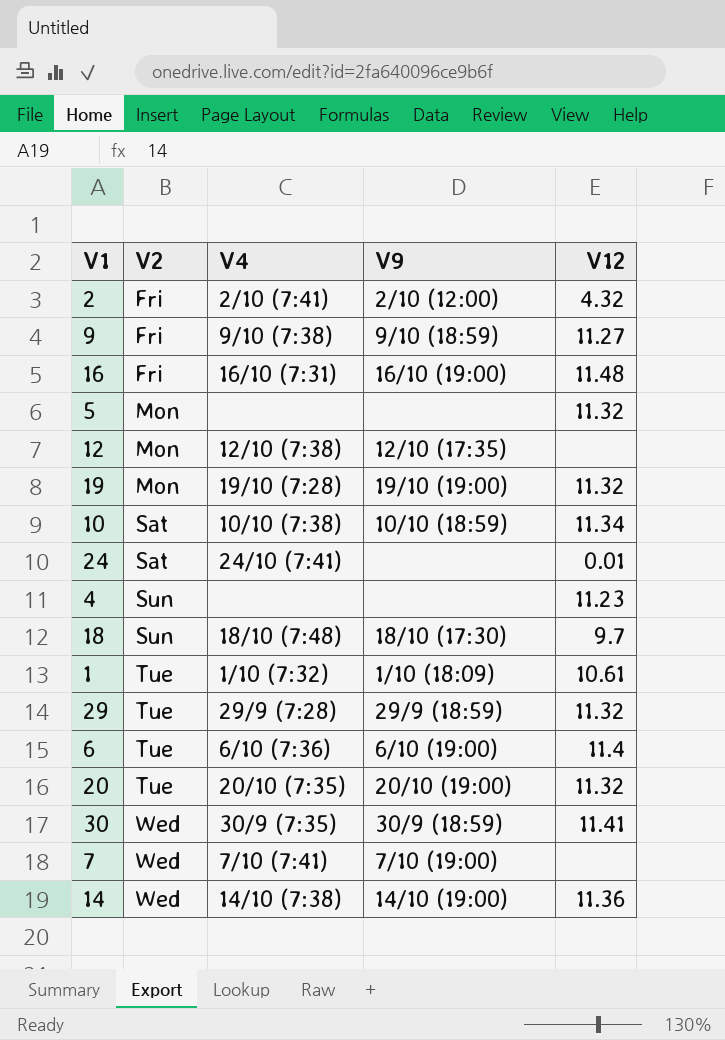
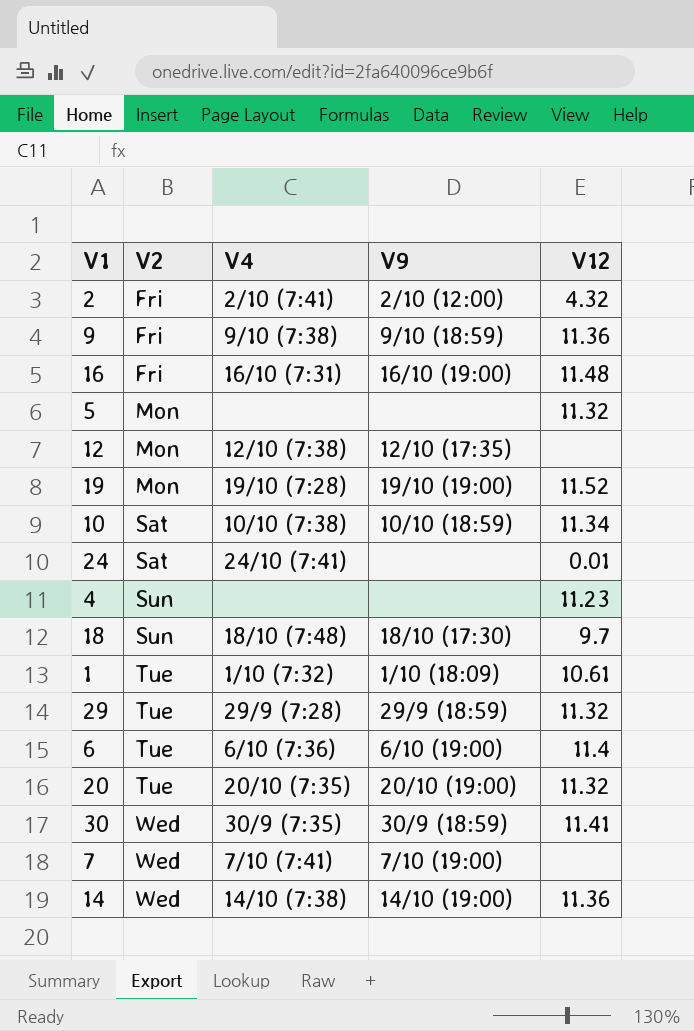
9 | V12: 11.27 -> 11.36
19 | V12: 11.32 -> 11.52

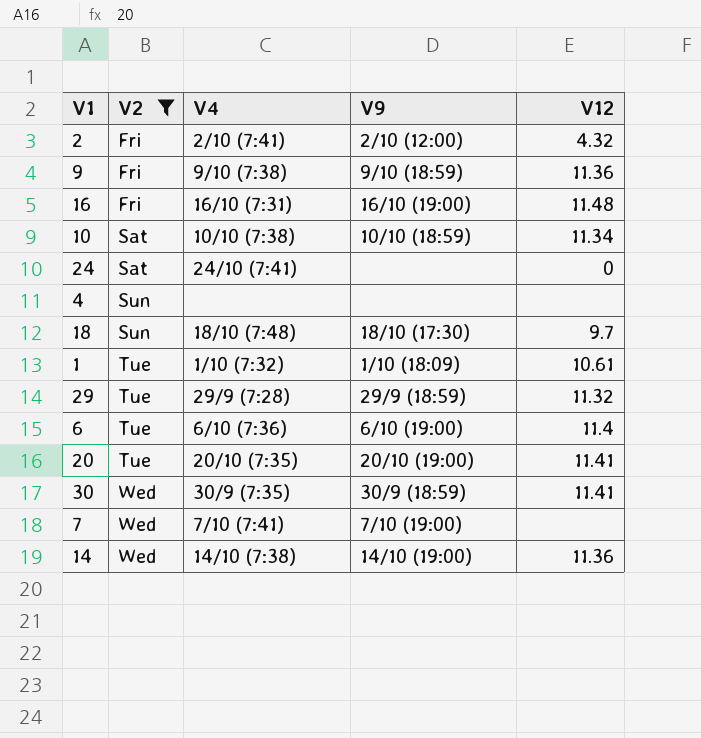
filter: none -> V2 != Mon
24 | V12: 0.01 -> 0
4 | V12: 11.23 -> none
20 | V12: 11.32 -> 11.41

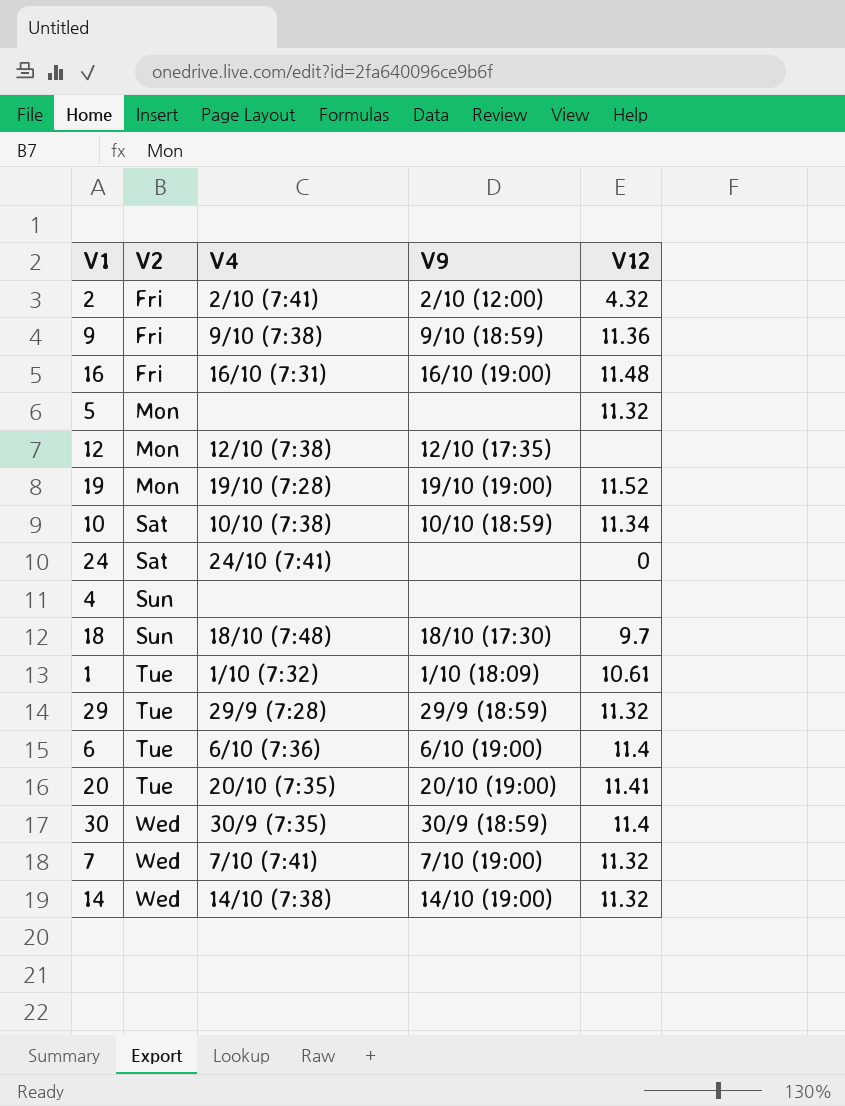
filter: V2 != Mon -> none
30 | V12: 11.41 -> 11.4
7 | V12: none -> 11.32
14 | V12: 11.36 -> 11.32

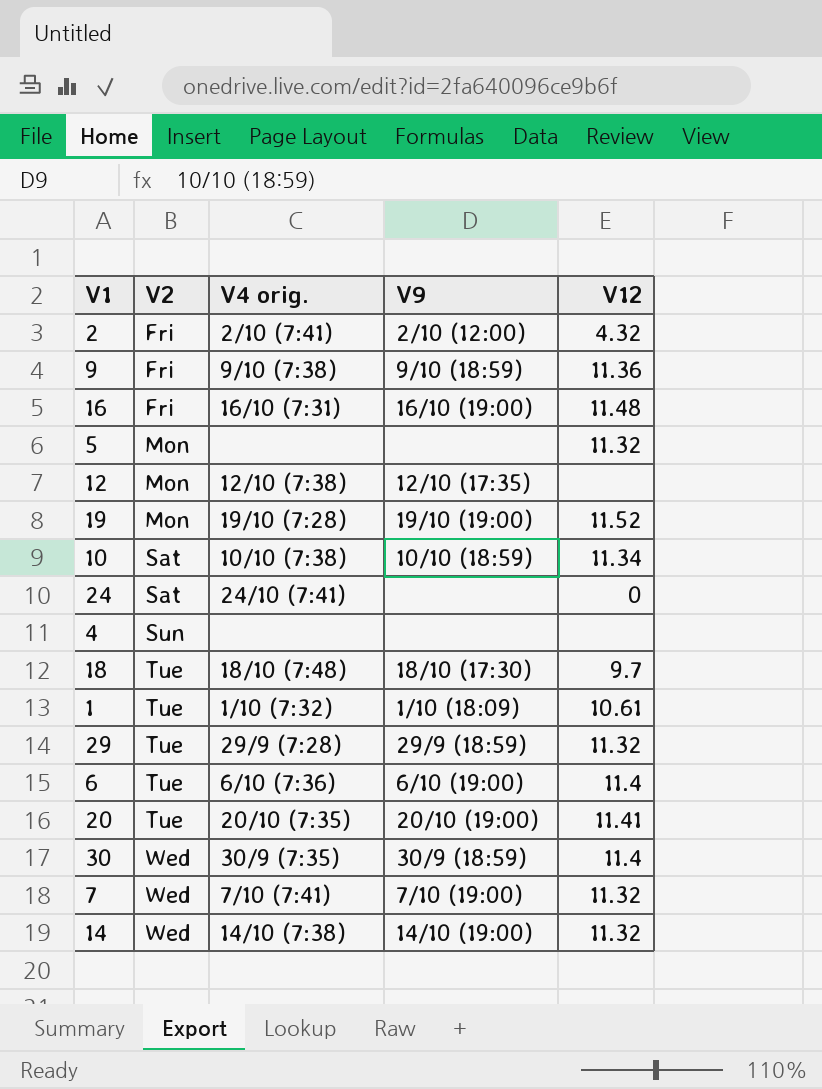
column name: V4 -> V4 orig.
18 | V2: Sun -> Tue

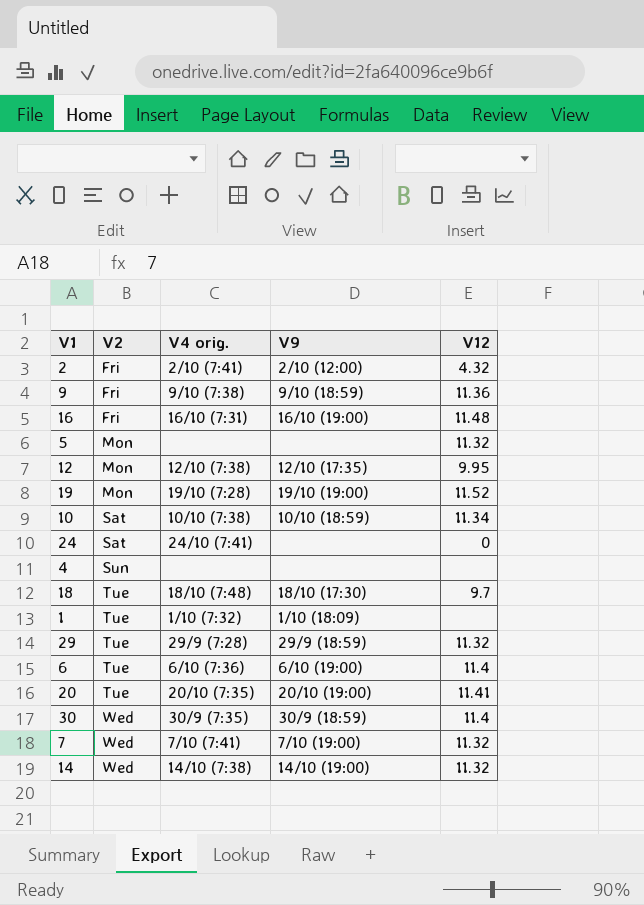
12 | V12: none -> 9.95
1 | V12: 10.61 -> none

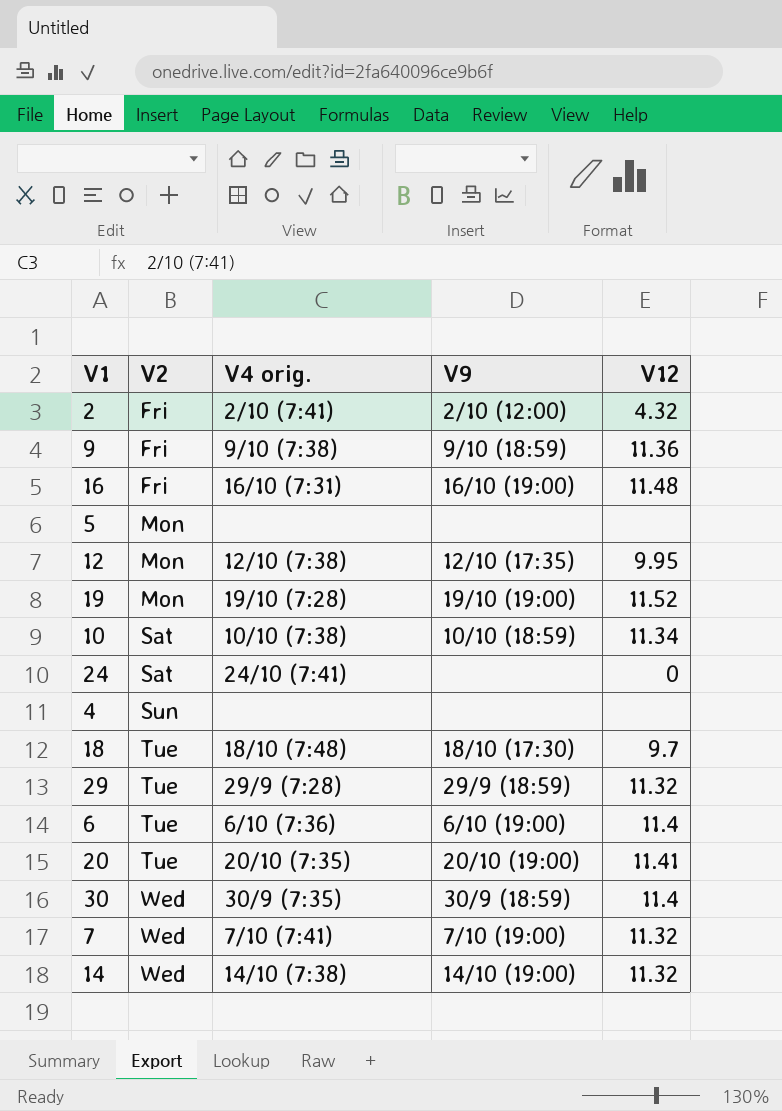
row 1: Tue | 1/10 (7:32) | 1/10 (18:09) | none -> none
5 | V12: 11.32 -> none

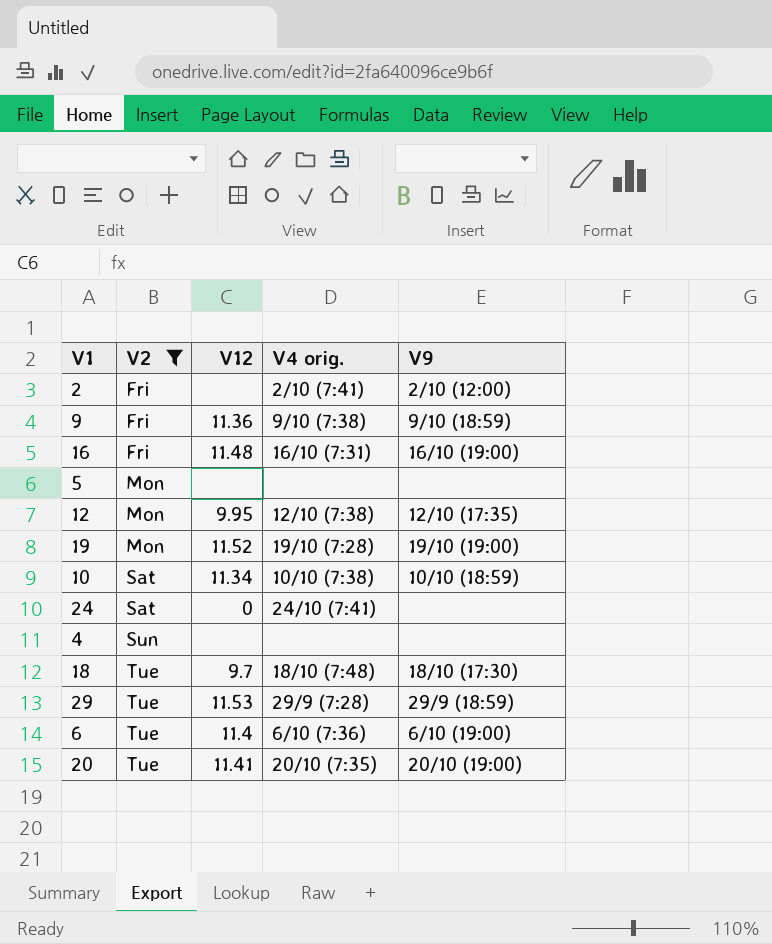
filter: none -> V2 != Wed
column V12 | position: 5 -> 3
2 | V12: 4.32 -> none
29 | V12: 11.32 -> 11.53

